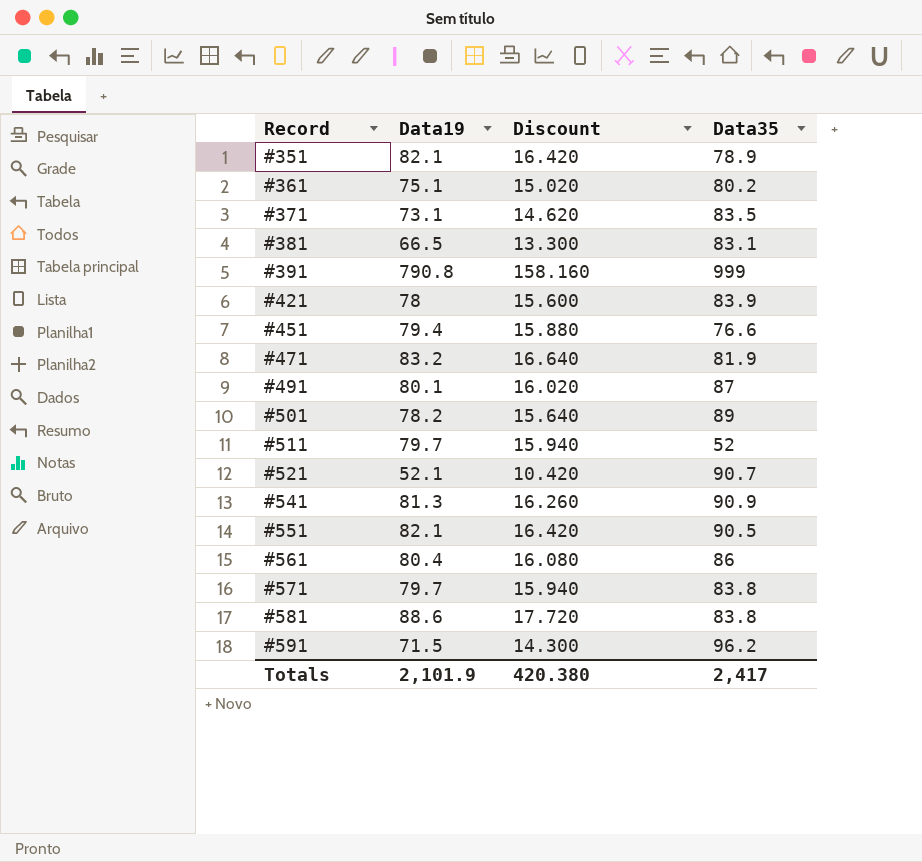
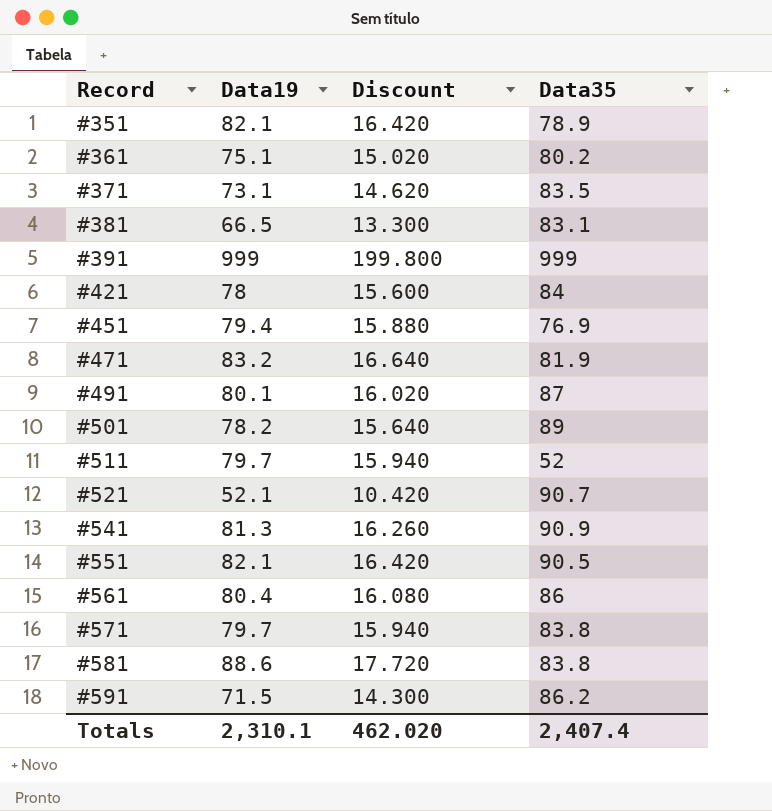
#391 | Data19: 790.8 -> 999
#391 | Discount: 158.160 -> 199.800
#421 | Data35: 83.9 -> 84
#451 | Data35: 76.6 -> 76.9
#591 | Data35: 96.2 -> 86.2
Totals | Data19: 2,101.9 -> 2,310.1
Totals | Discount: 420.380 -> 462.020
Totals | Data35: 2,417 -> 2,407.4

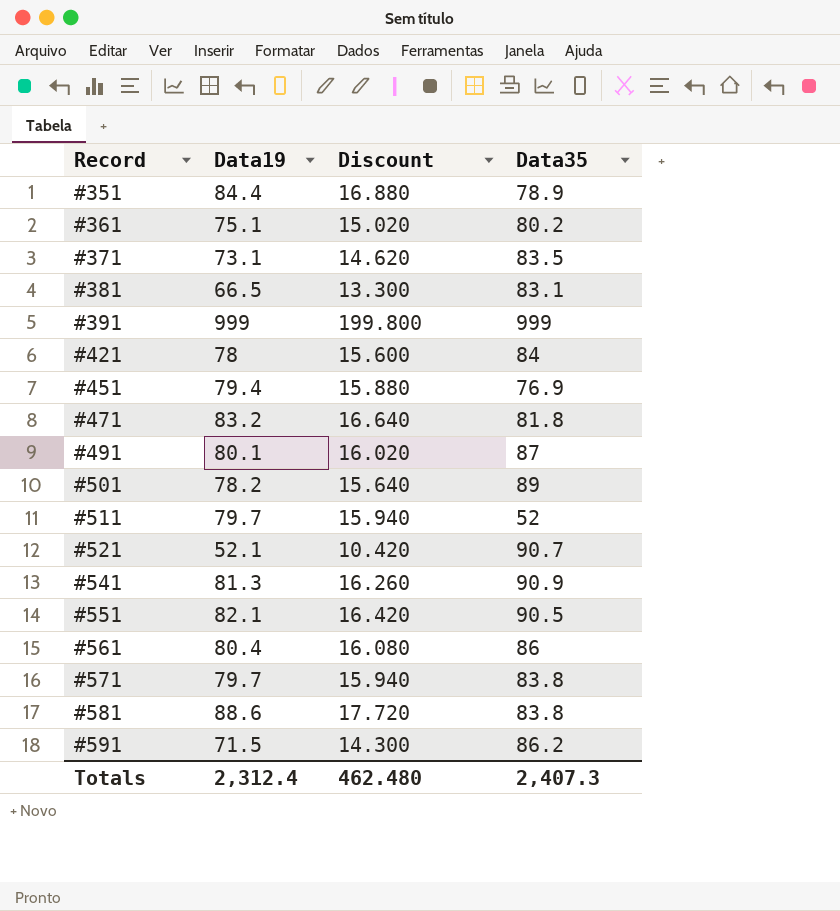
#351 | Data19: 82.1 -> 84.4
#351 | Discount: 16.420 -> 16.880
#471 | Data35: 81.9 -> 81.8
Totals | Data19: 2,310.1 -> 2,312.4
Totals | Discount: 462.020 -> 462.480
Totals | Data35: 2,407.4 -> 2,407.3

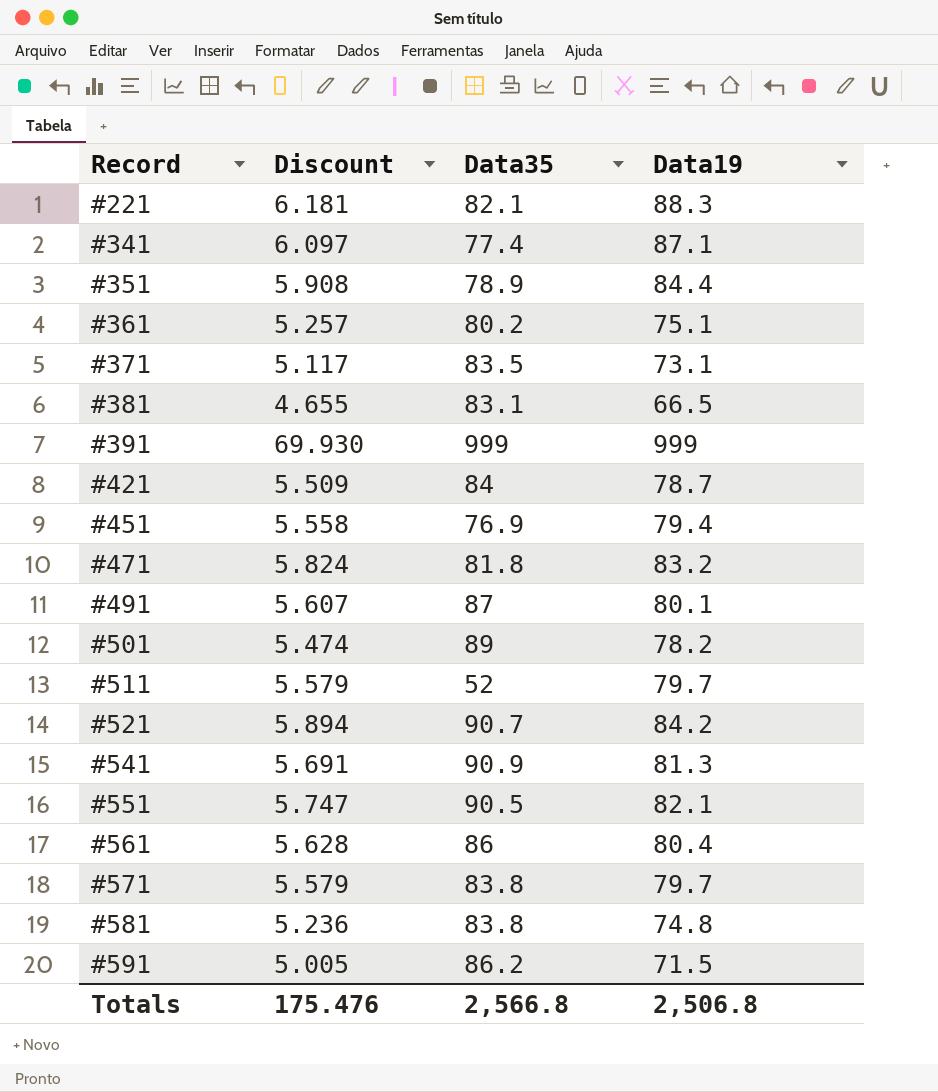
column Discount | formula: [Data19] * 0.2 -> [Data19] * 0.07
column Data19 | position: 2 -> 4
row #221: none -> 6.181 | 82.1 | 88.3
row #341: none -> 6.097 | 77.4 | 87.1
#421 | Data19: 78 -> 78.7
#521 | Data19: 52.1 -> 84.2
#581 | Data19: 88.6 -> 74.8
Totals | Discount: 462.480 -> 175.476
Totals | Data35: 2,407.3 -> 2,566.8
Totals | Data19: 2,312.4 -> 2,506.8

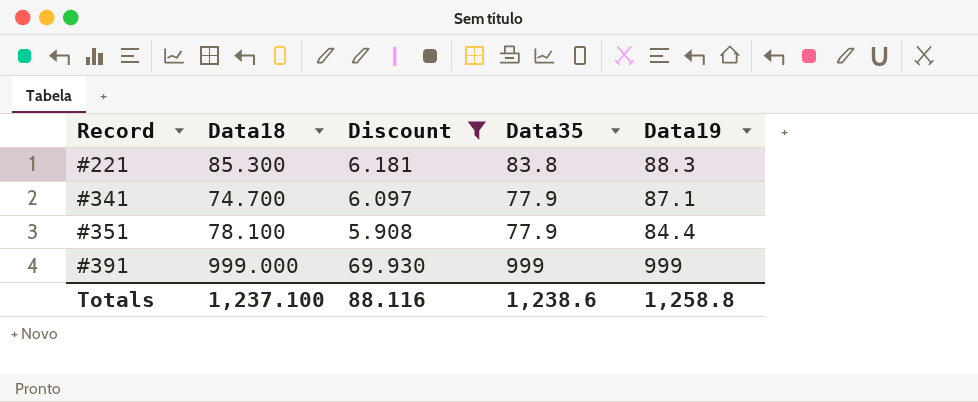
filter: none -> Discount >= 5.908
column Data18 | position: none -> 2
#221 | Data35: 82.1 -> 83.8
#341 | Data35: 77.4 -> 77.9
#351 | Data35: 78.9 -> 77.9
Totals | Discount: 175.476 -> 88.116
Totals | Data35: 2,566.8 -> 1,238.6
Totals | Data19: 2,506.8 -> 1,258.8

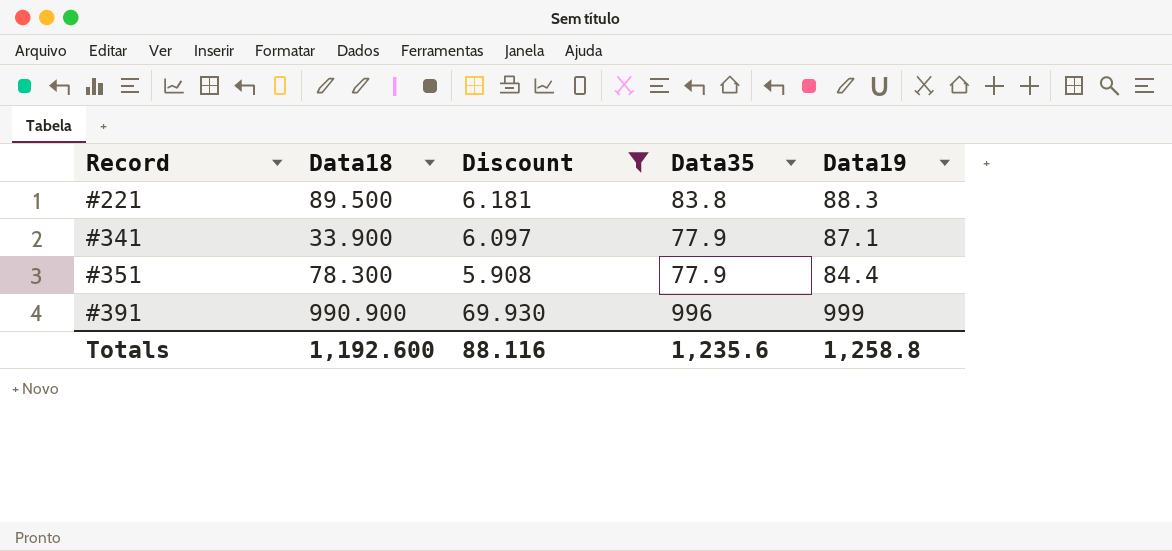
#221 | Data18: 85.300 -> 89.500
#341 | Data18: 74.700 -> 33.900
#351 | Data18: 78.100 -> 78.300
#391 | Data18: 999.000 -> 990.900
#391 | Data35: 999 -> 996
Totals | Data18: 1,237.100 -> 1,192.600
Totals | Data35: 1,238.6 -> 1,235.6

